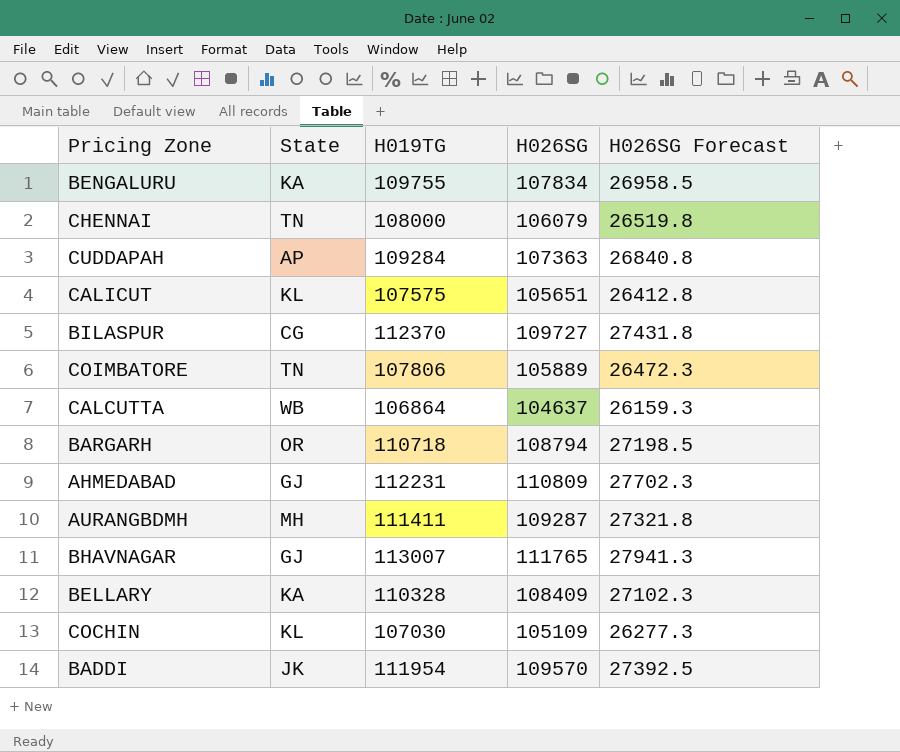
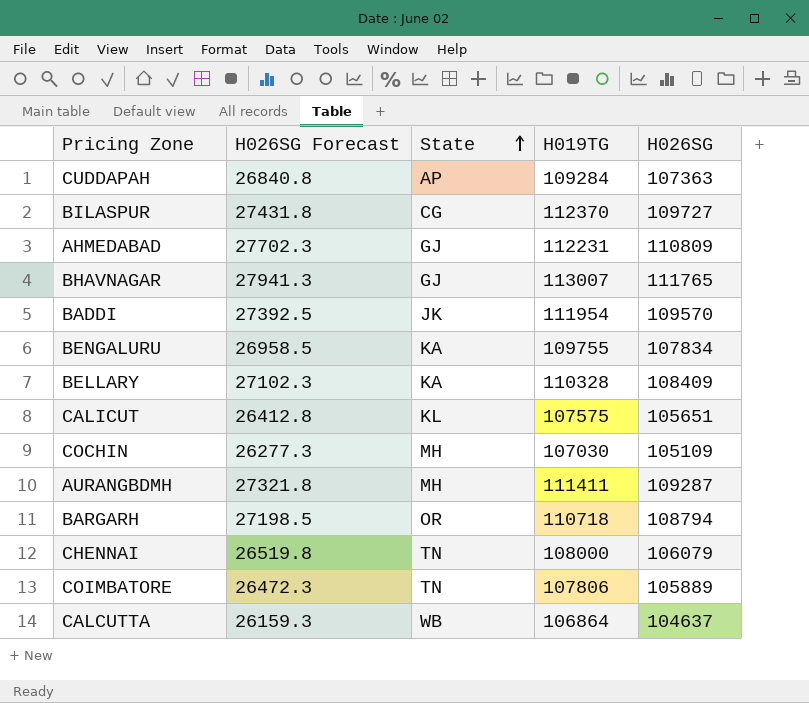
row order: none -> State ascending
column H026SG Forecast | position: 5 -> 2
COCHIN | State: KL -> MH

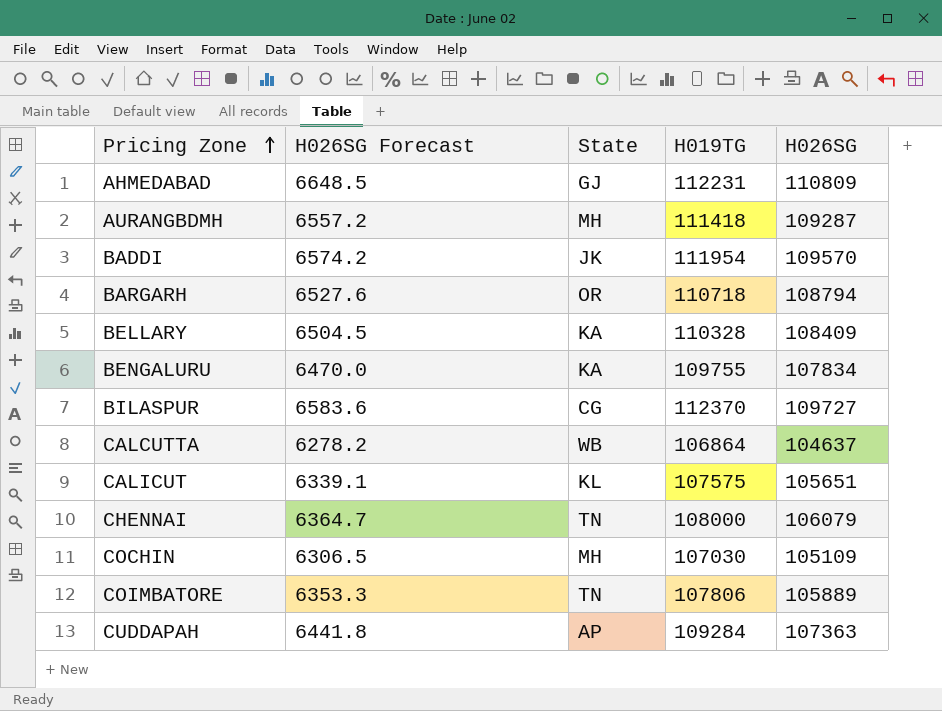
row order: State ascending -> Pricing Zone ascending
column H026SG Forecast | formula: [H026SG] * 0.25 -> [H026SG] * 0.06
row BHAVNAGAR: 27941.3 | GJ | 113007 | 111765 -> none
AURANGBDMH | H019TG: 111411 -> 111418

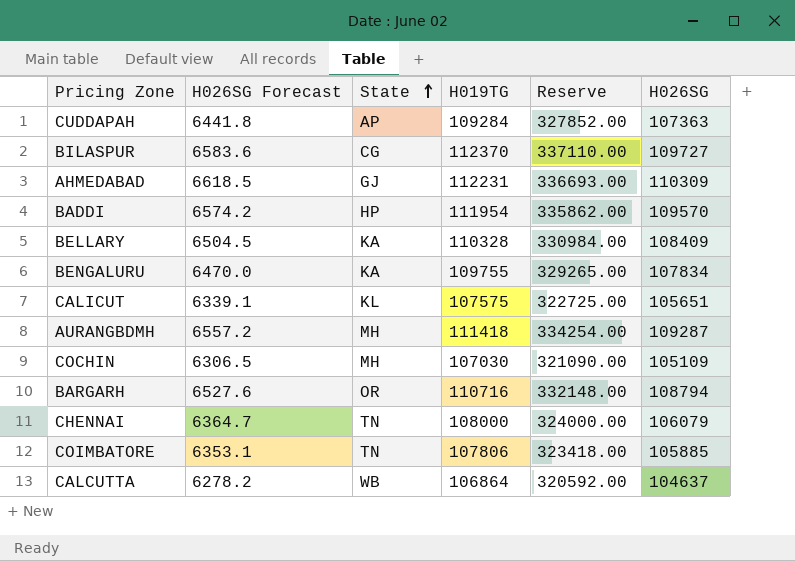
row order: Pricing Zone ascending -> State ascending
column Reserve | formula: none -> [H019TG] * 3
AHMEDABAD | H026SG Forecast: 6648.5 -> 6618.5
AHMEDABAD | H026SG: 110809 -> 110309
BADDI | State: JK -> HP
BARGARH | H019TG: 110718 -> 110716
COIMBATORE | H026SG Forecast: 6353.3 -> 6353.1
COIMBATORE | H026SG: 105889 -> 105885

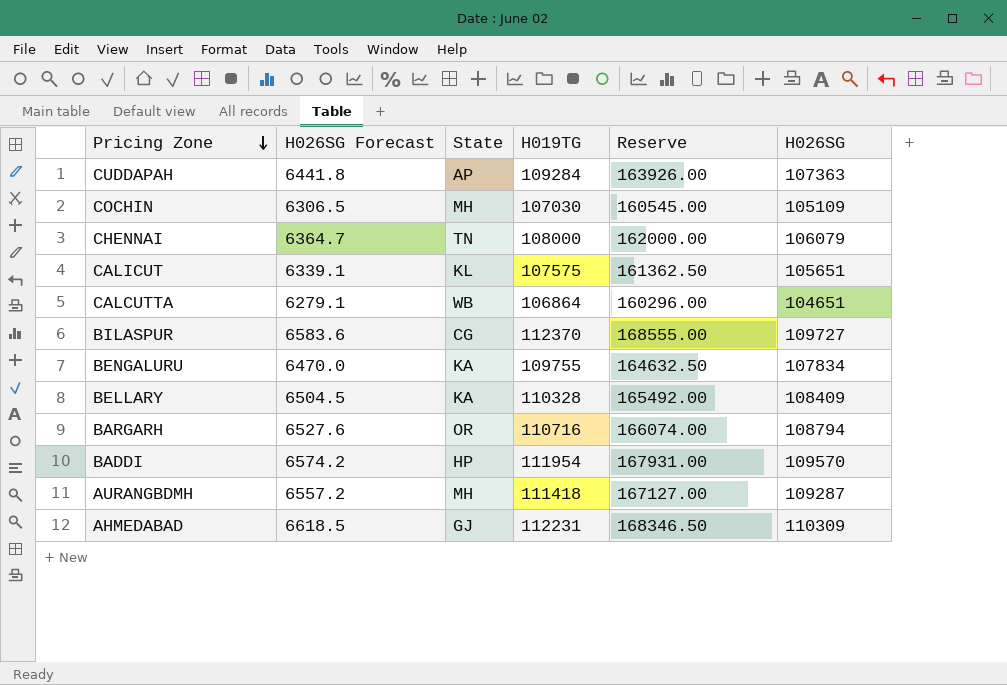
row order: State ascending -> Pricing Zone descending
column Reserve | formula: [H019TG] * 3 -> [H019TG] * 1.5
row COIMBATORE: 6353.1 | TN | 107806 | 323418.00 | 105885 -> none
CALCUTTA | H026SG Forecast: 6278.2 -> 6279.1
CALCUTTA | H026SG: 104637 -> 104651

